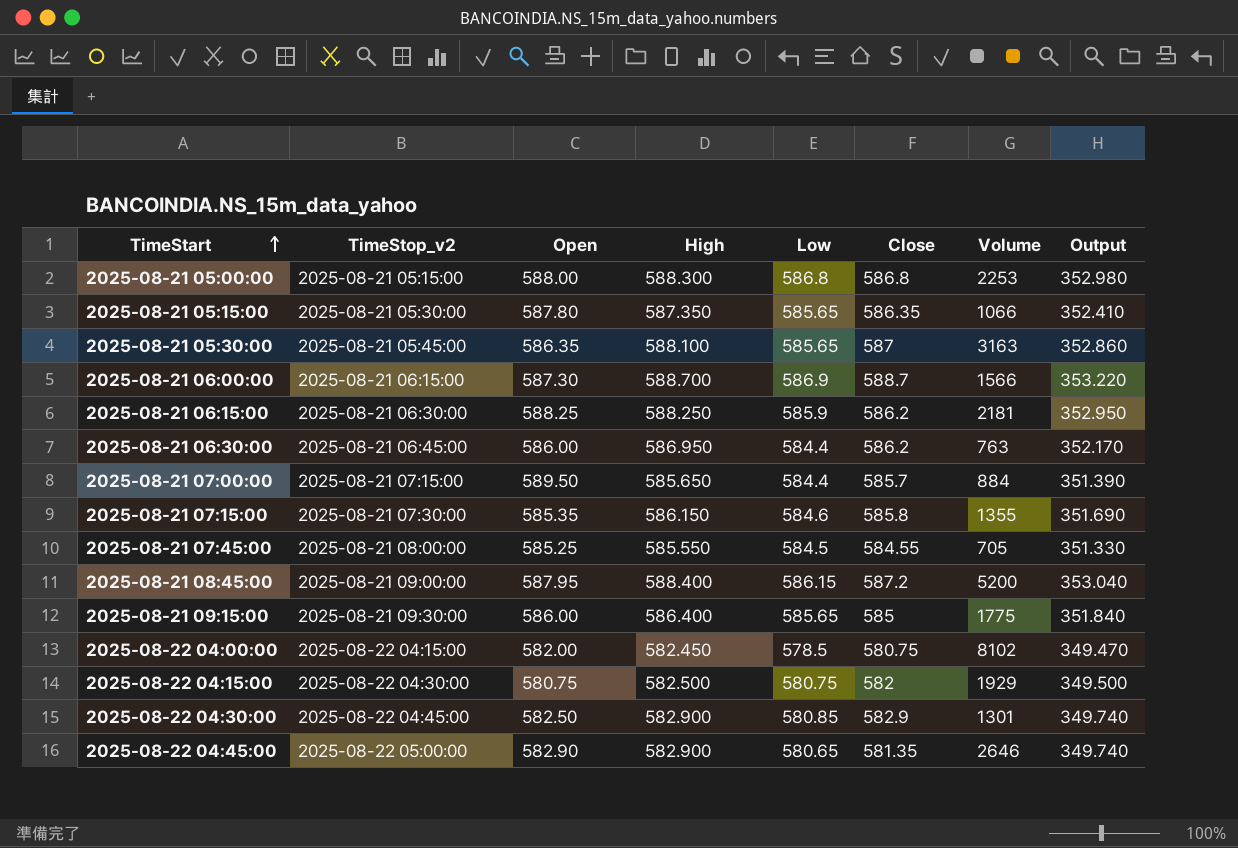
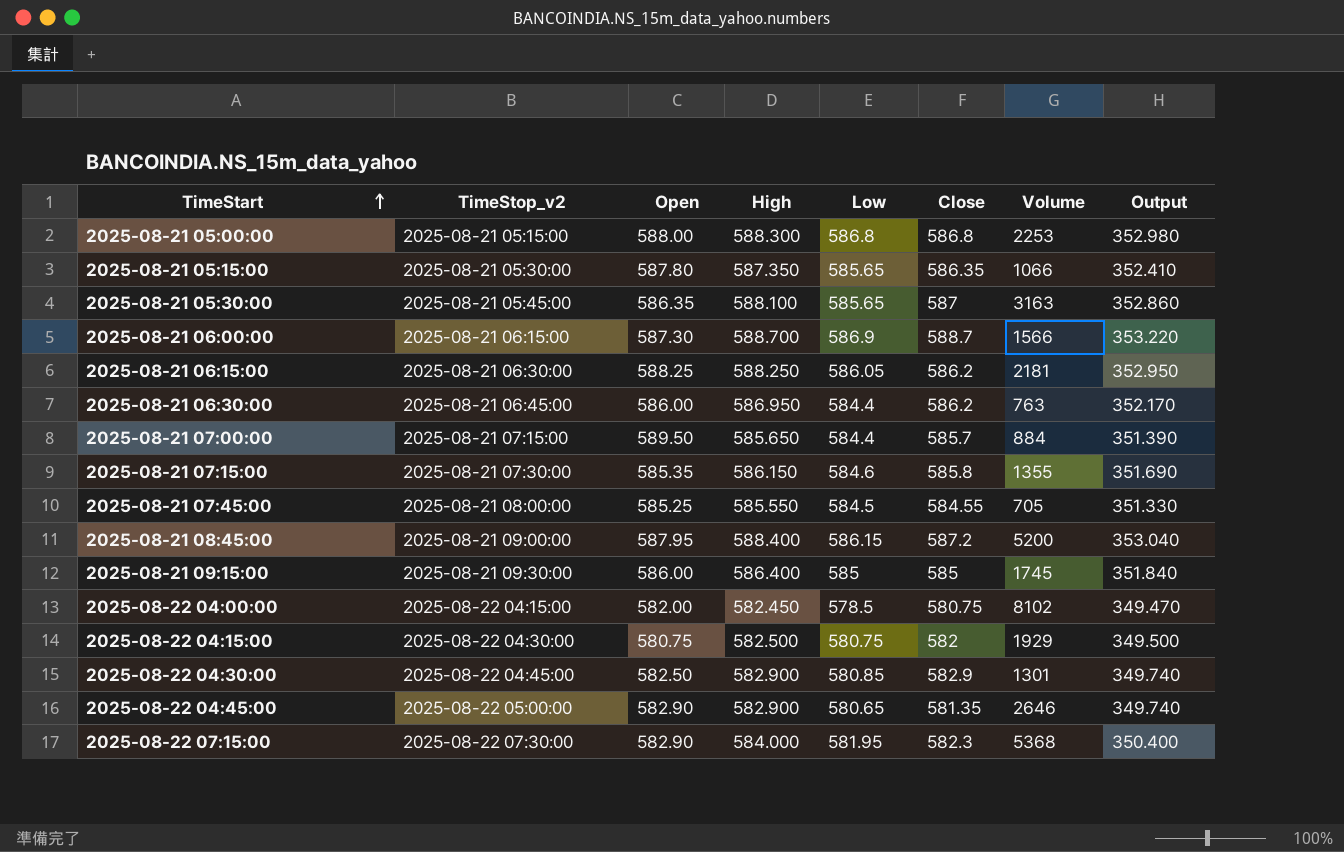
2025-08-21 06:15:00 | Low: 585.9 -> 586.05
2025-08-21 09:15:00 | Low: 585.65 -> 585
2025-08-21 09:15:00 | Volume: 1775 -> 1745
row 2025-08-22 07:15:00: none -> 2025-08-22 07:30:00 | 582.90 | 584.000 | 581.95 | 582.3 | 5368 | 350.400

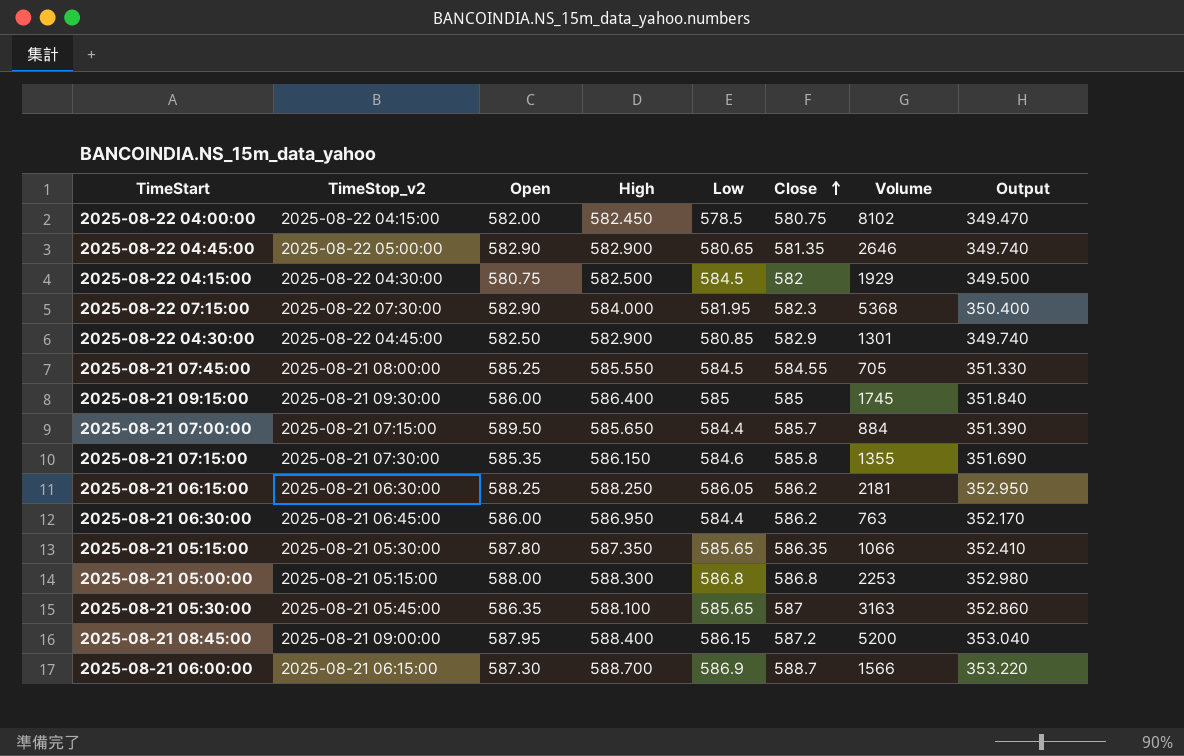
row order: TimeStart ascending -> Close ascending
2025-08-22 04:15:00 | Low: 580.75 -> 584.5

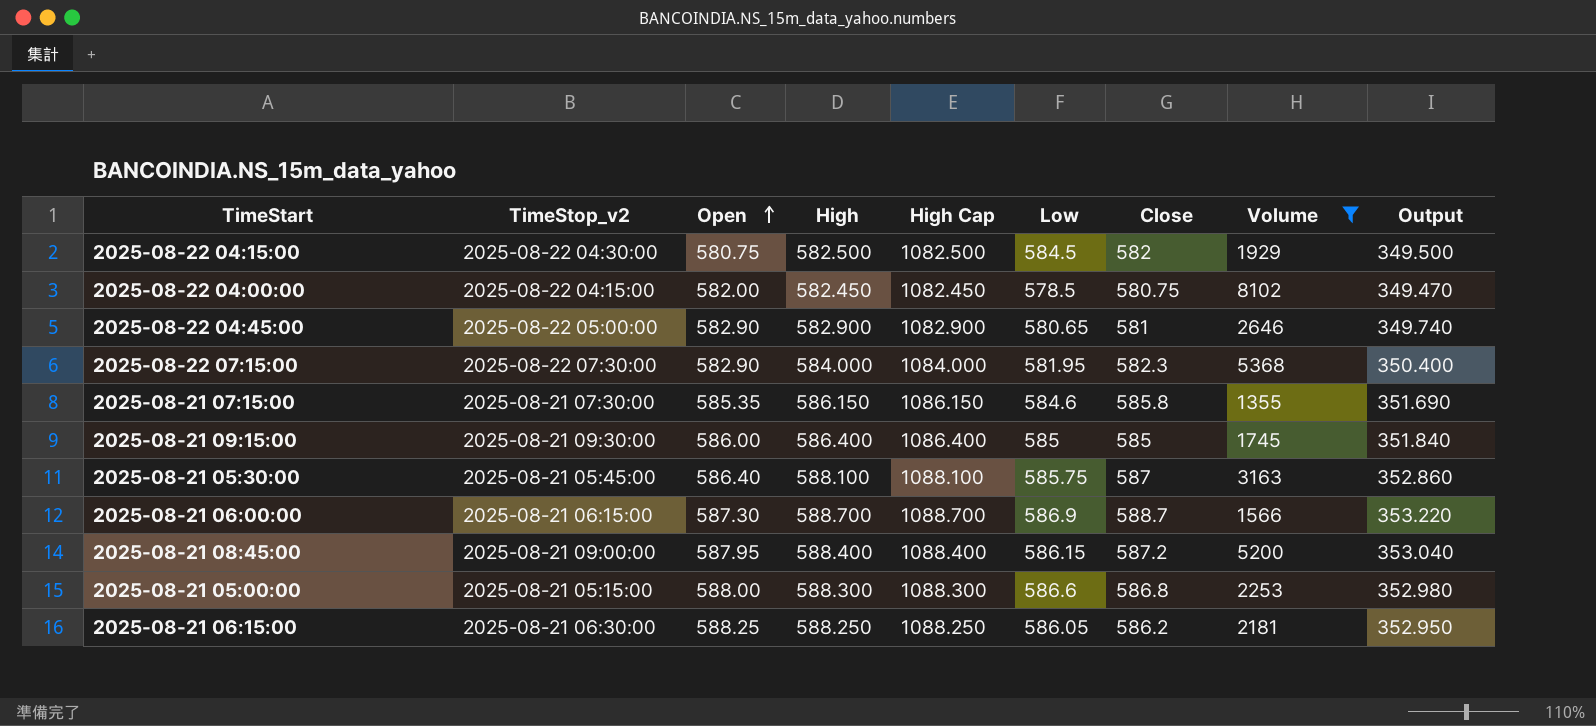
filter: none -> Volume >= 1355
row order: Close ascending -> Open ascending
column High Cap | formula: none -> [High] + 500
2025-08-22 04:45:00 | Close: 581.35 -> 581
2025-08-21 05:30:00 | Open: 586.35 -> 586.40
2025-08-21 05:30:00 | Low: 585.65 -> 585.75
2025-08-21 05:00:00 | Low: 586.8 -> 586.6

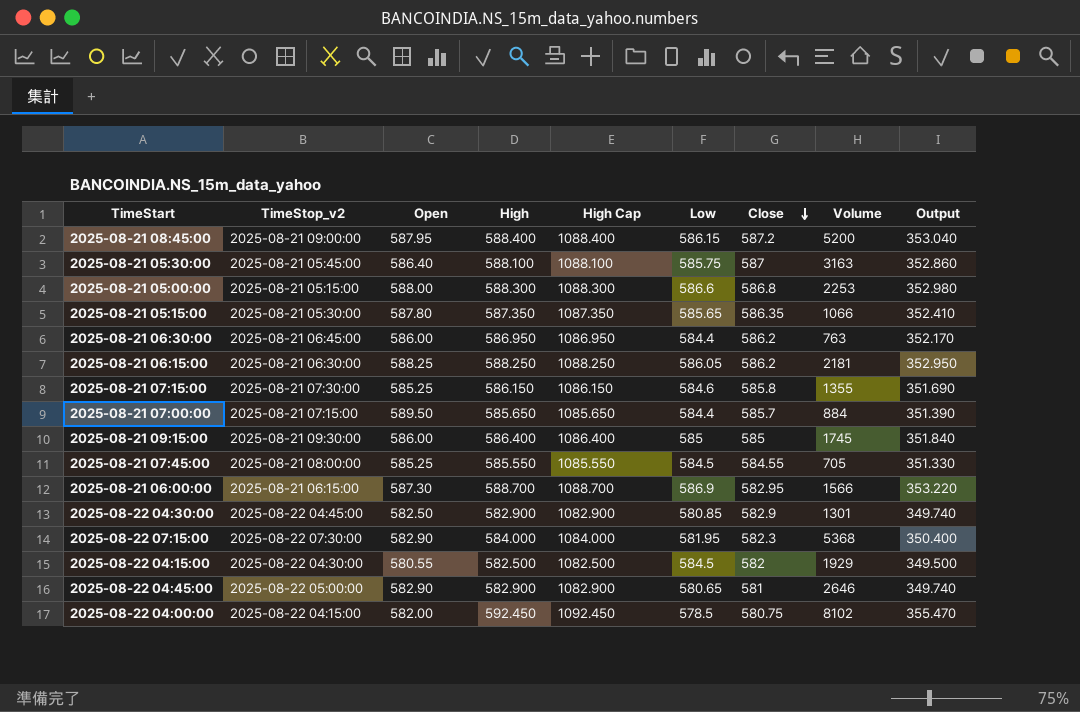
filter: Volume >= 1355 -> none
row order: Open ascending -> Close descending
2025-08-21 07:15:00 | Open: 585.35 -> 585.25
2025-08-21 06:00:00 | Close: 588.7 -> 582.95
2025-08-22 04:15:00 | Open: 580.75 -> 580.55
2025-08-22 04:00:00 | High: 582.450 -> 592.450
2025-08-22 04:00:00 | High Cap: 1082.450 -> 1092.450
2025-08-22 04:00:00 | Output: 349.470 -> 355.470

